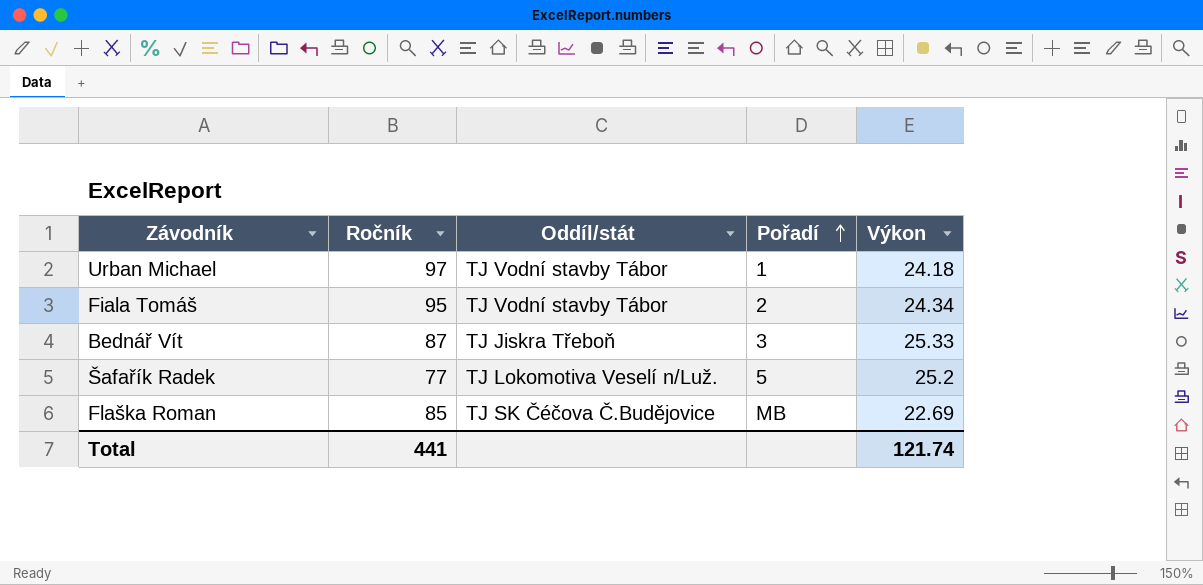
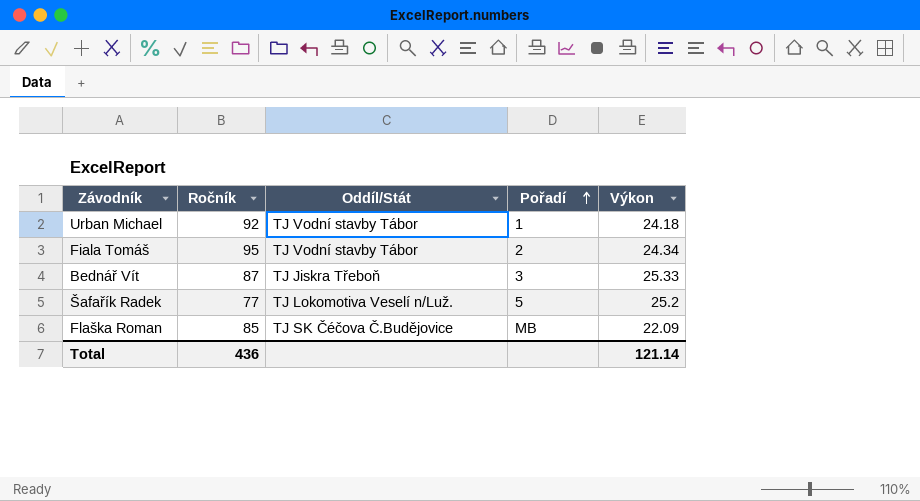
column name: Oddíl/stát -> Oddíl/Stát
Urban Michael | Ročník: 97 -> 92
Flaška Roman | Výkon: 22.69 -> 22.09
Total | Ročník: 441 -> 436
Total | Výkon: 121.74 -> 121.14

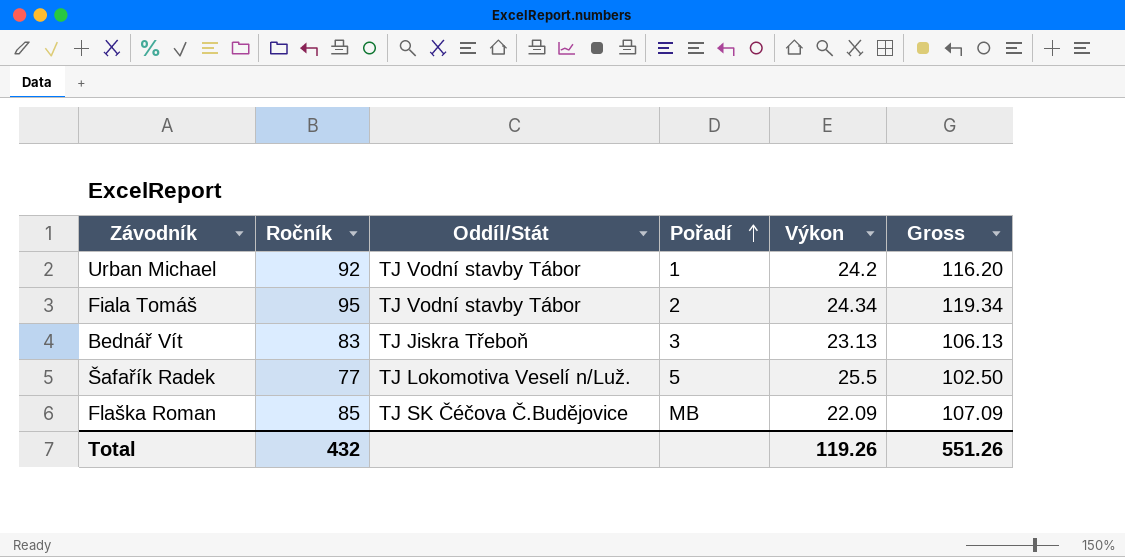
column Gross | formula: none -> [Ročník] + [Výkon]
Urban Michael | Výkon: 24.18 -> 24.2
Bednář Vít | Ročník: 87 -> 83
Bednář Vít | Výkon: 25.33 -> 23.13
Šafařík Radek | Výkon: 25.2 -> 25.5
Total | Ročník: 436 -> 432
Total | Výkon: 121.14 -> 119.26

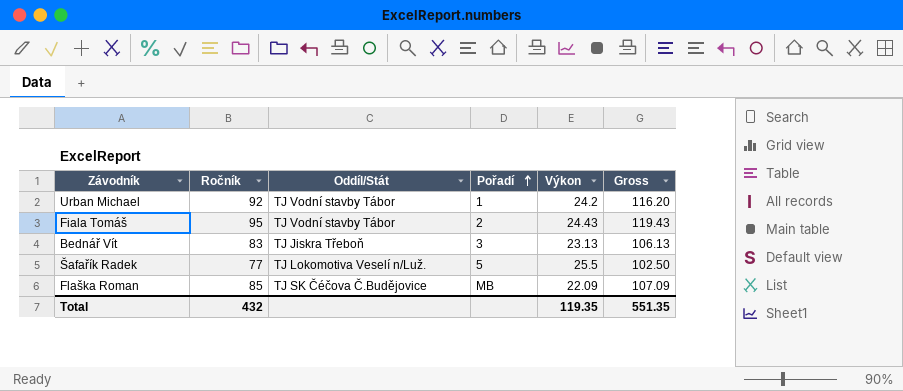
Fiala Tomáš | Výkon: 24.34 -> 24.43
Fiala Tomáš | Gross: 119.34 -> 119.43
Total | Výkon: 119.26 -> 119.35
Total | Gross: 551.26 -> 551.35

